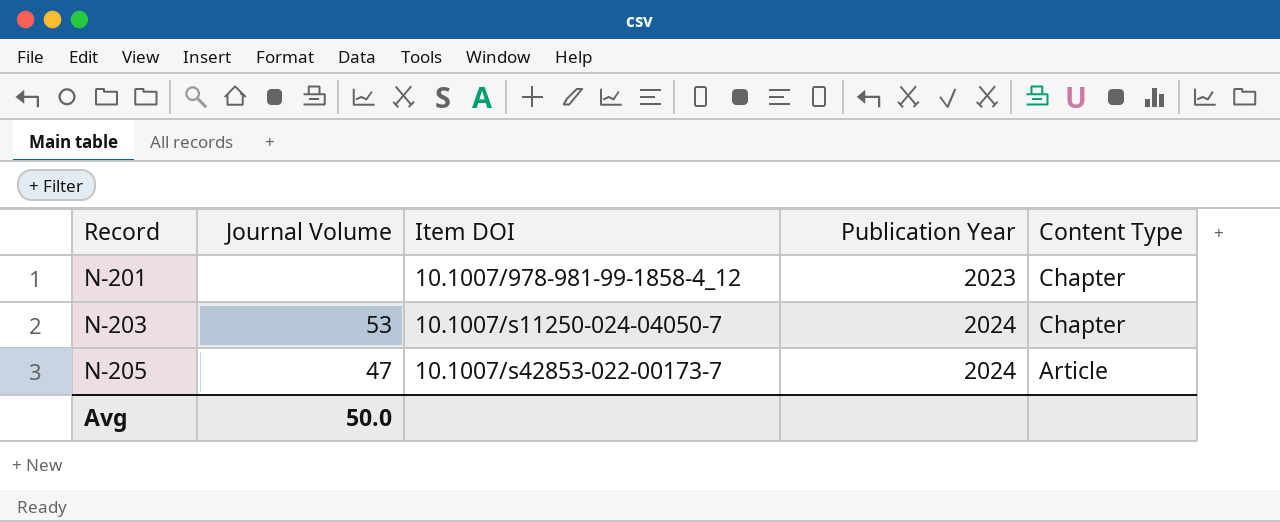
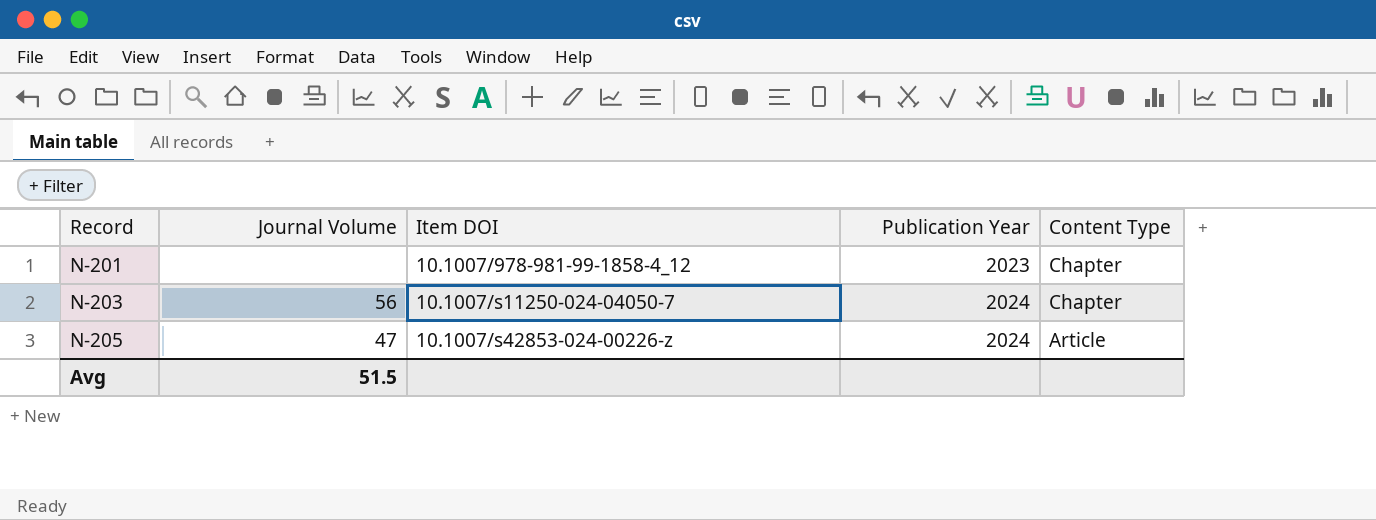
N-203 | Journal Volume: 53 -> 56
N-205 | Item DOI: 10.1007/s42853-022-00173-7 -> 10.1007/s42853-024-00226-z
Avg | Journal Volume: 50.0 -> 51.5

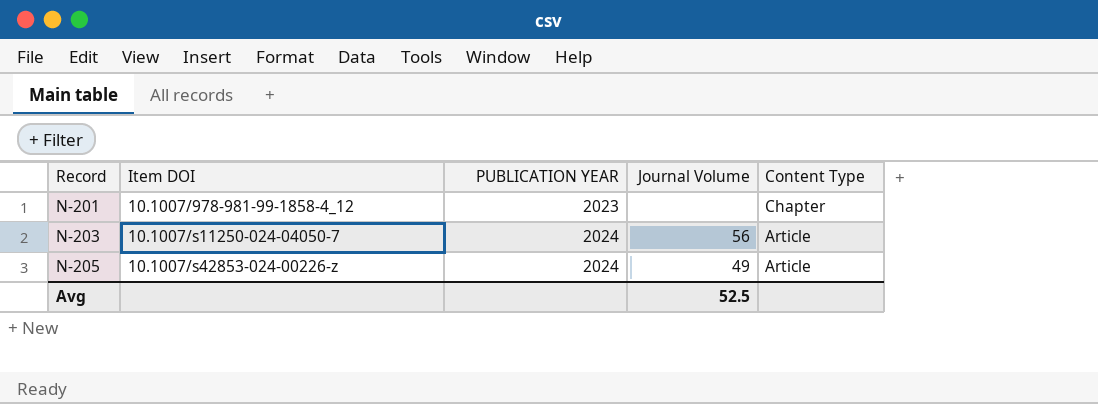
column name: Publication Year -> PUBLICATION YEAR
column Journal Volume | position: 2 -> 4
N-203 | Content Type: Chapter -> Article
N-205 | Journal Volume: 47 -> 49
Avg | Journal Volume: 51.5 -> 52.5

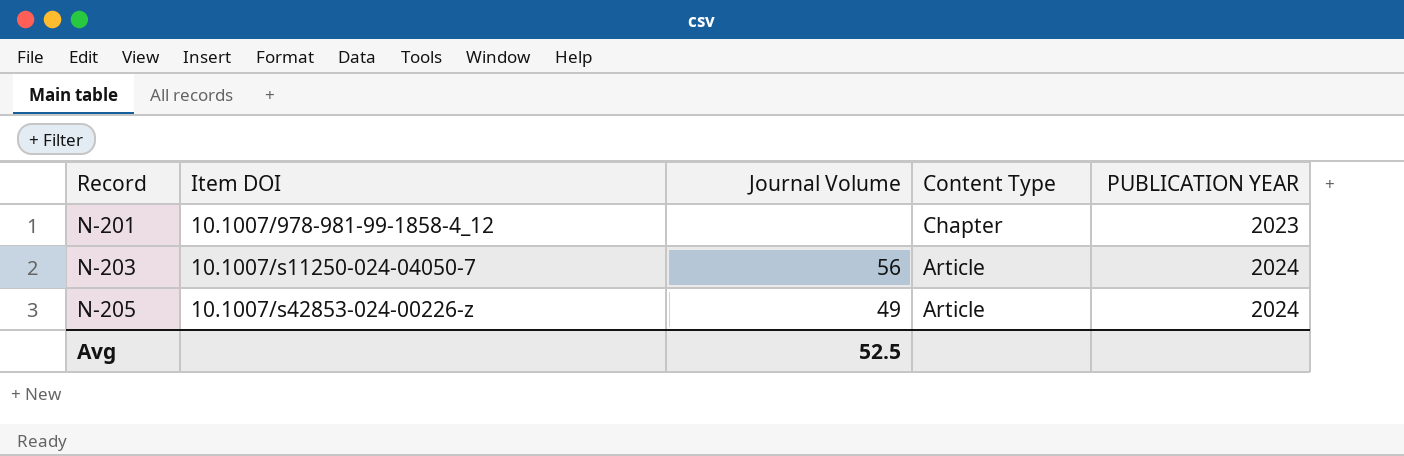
column PUBLICATION YEAR | position: 3 -> 5

